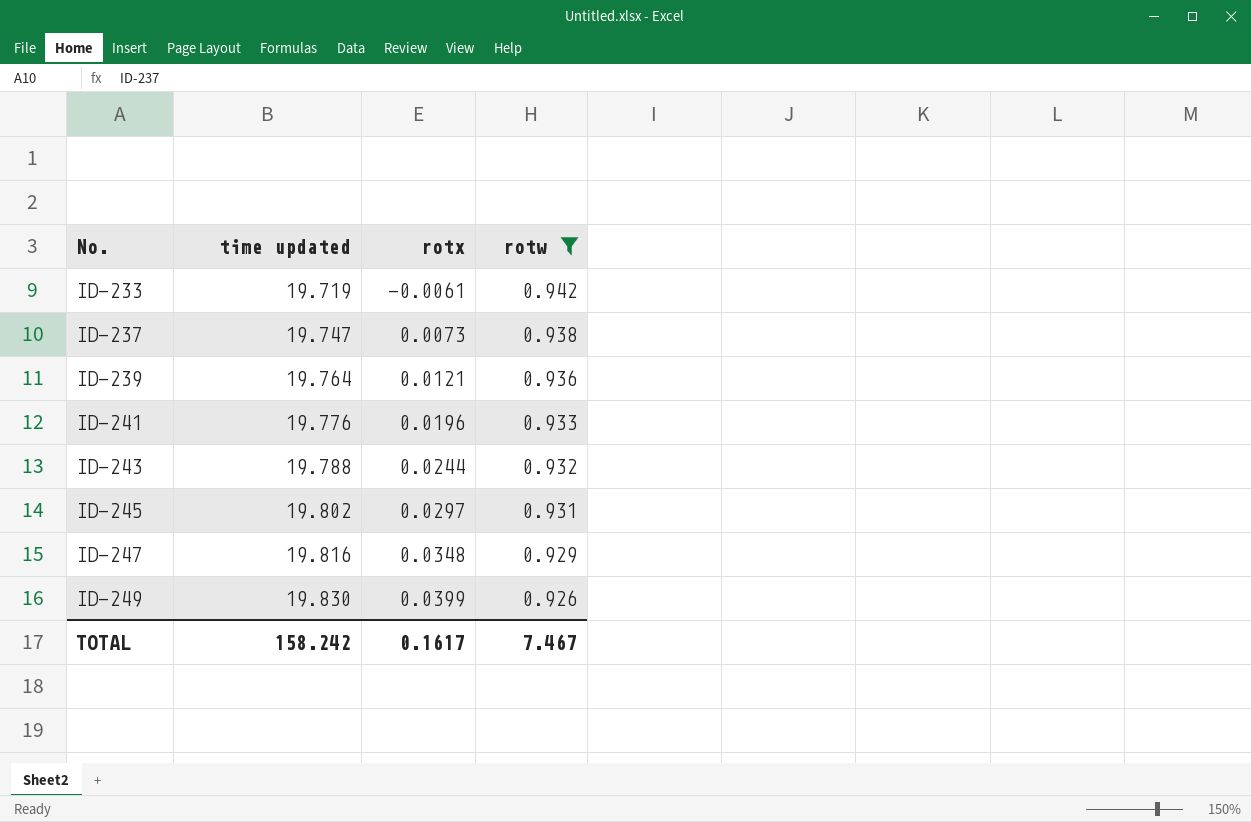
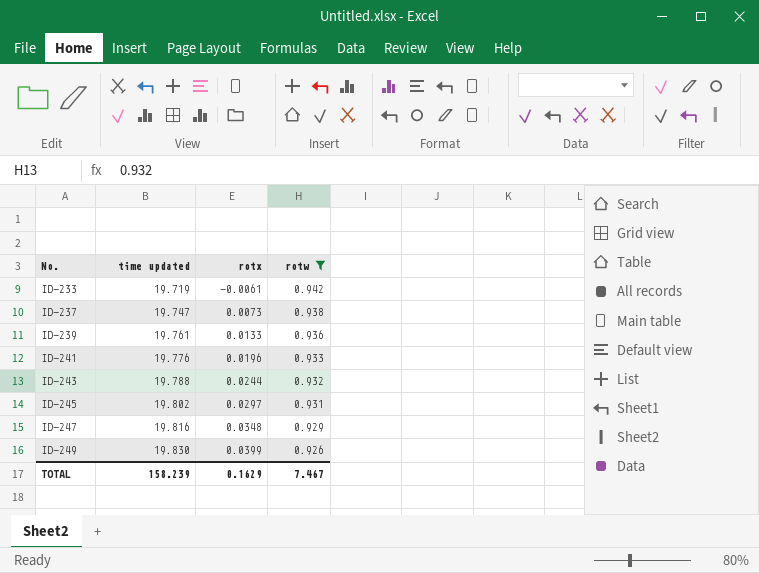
ID-239 | time updated: 19.764 -> 19.761
ID-239 | rotx: 0.0121 -> 0.0133
TOTAL | time updated: 158.242 -> 158.239
TOTAL | rotx: 0.1617 -> 0.1629

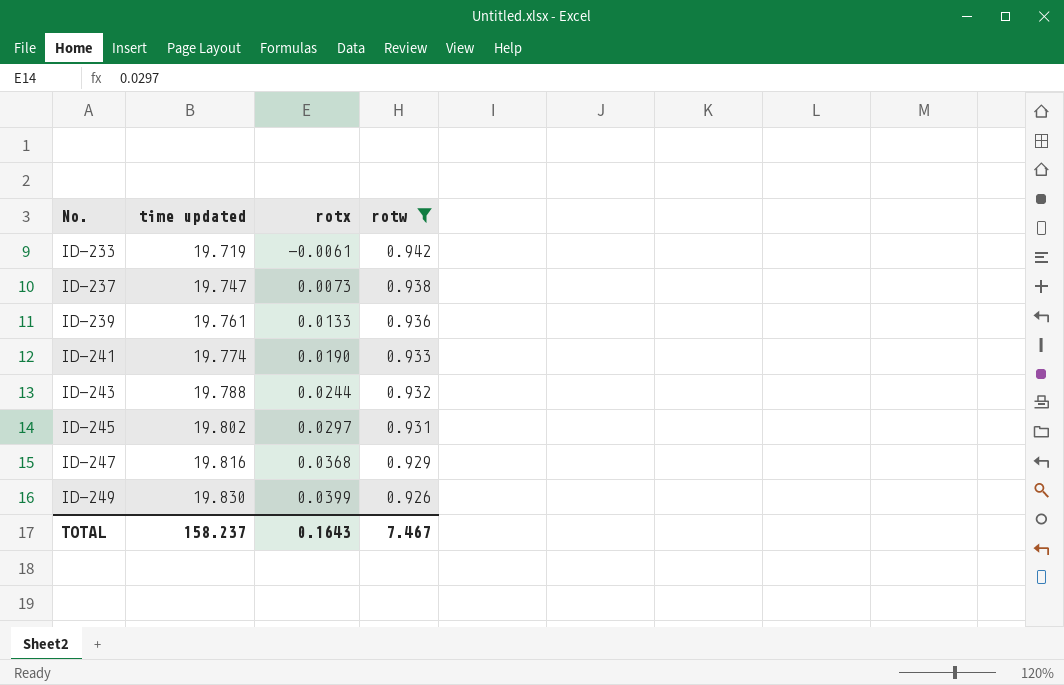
ID-241 | time updated: 19.776 -> 19.774
ID-241 | rotx: 0.0196 -> 0.0190
ID-247 | rotx: 0.0348 -> 0.0368
TOTAL | time updated: 158.239 -> 158.237
TOTAL | rotx: 0.1629 -> 0.1643

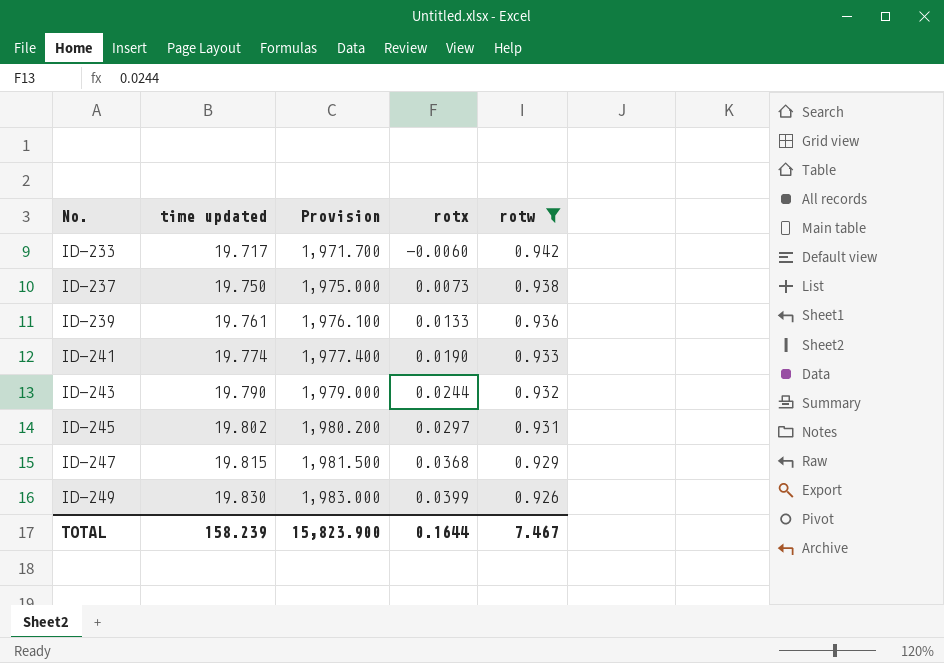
column Provision | formula: none -> [time updated] * 100
ID-233 | time updated: 19.719 -> 19.717
ID-233 | rotx: -0.0061 -> -0.0060
ID-237 | time updated: 19.747 -> 19.750
ID-243 | time updated: 19.788 -> 19.790
ID-247 | time updated: 19.816 -> 19.815
TOTAL | time updated: 158.237 -> 158.239
TOTAL | rotx: 0.1643 -> 0.1644

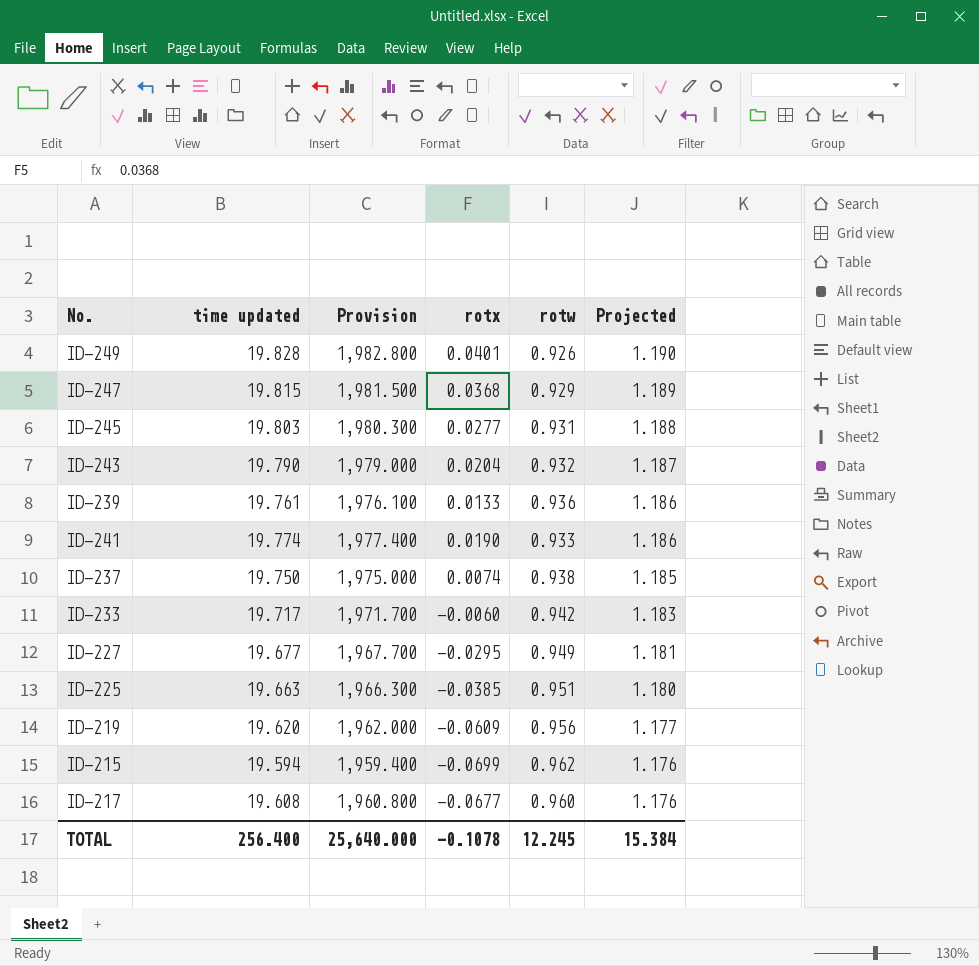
filter: rotw <= 0.942 -> none
row order: No. ascending -> Projected descending
column Projected | formula: none -> [time updated] * 0.06
ID-249 | time updated: 19.830 -> 19.828
ID-249 | Provision: 1,983.000 -> 1,982.800
ID-249 | rotx: 0.0399 -> 0.0401
ID-245 | time updated: 19.802 -> 19.803
ID-245 | Provision: 1,980.200 -> 1,980.300
ID-245 | rotx: 0.0297 -> 0.0277
ID-243 | rotx: 0.0244 -> 0.0204
ID-237 | rotx: 0.0073 -> 0.0074
TOTAL | time updated: 158.239 -> 256.400
TOTAL | Provision: 15,823.900 -> 25,640.000
TOTAL | rotx: 0.1644 -> -0.1078
TOTAL | rotw: 7.467 -> 12.245

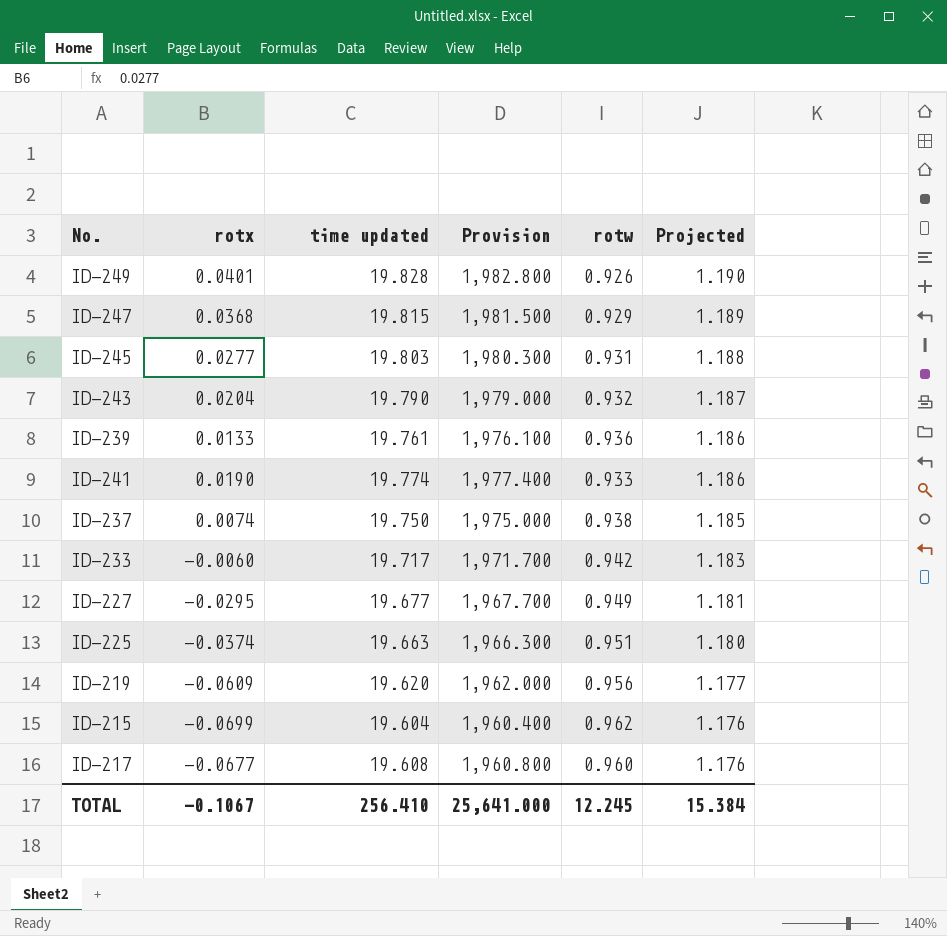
column rotx | position: 4 -> 2
ID-225 | rotx: -0.0385 -> -0.0374
ID-215 | time updated: 19.594 -> 19.604
ID-215 | Provision: 1,959.400 -> 1,960.400
TOTAL | rotx: -0.1078 -> -0.1067
TOTAL | time updated: 256.400 -> 256.410
TOTAL | Provision: 25,640.000 -> 25,641.000

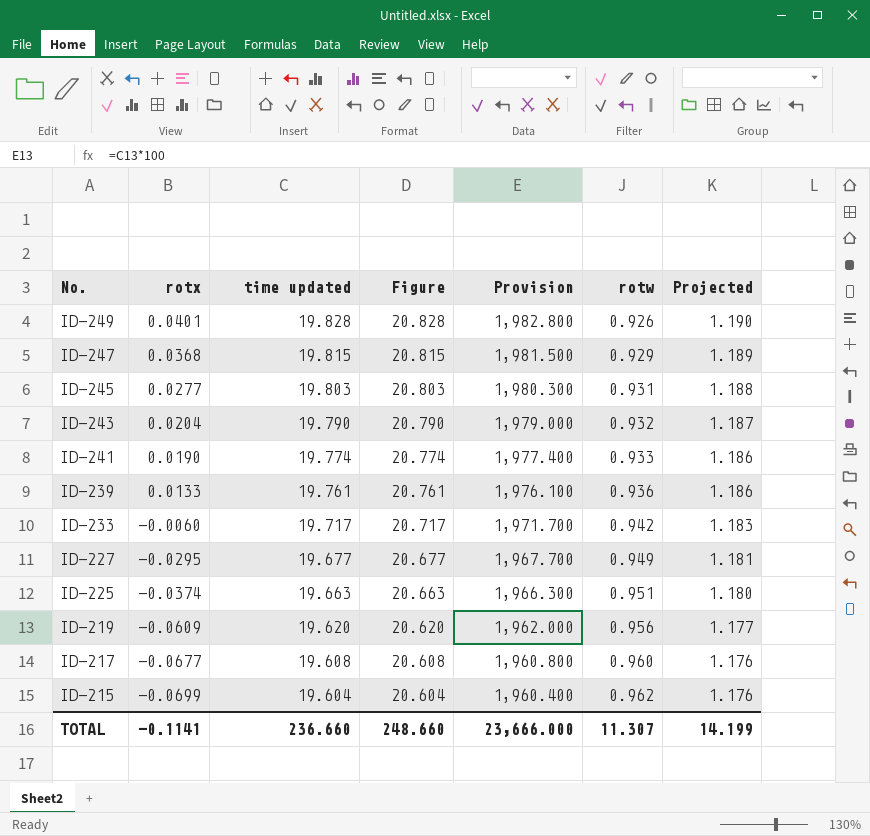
row order: Projected descending -> No. descending
column Figure | formula: none -> [time updated] + 1
row ID-237: 0.0074 | 19.750 | 1,975.000 | 0.938 | 1.185 -> none
TOTAL | rotx: -0.1067 -> -0.1141
TOTAL | time updated: 256.410 -> 236.660
TOTAL | Provision: 25,641.000 -> 23,666.000
TOTAL | rotw: 12.245 -> 11.307
TOTAL | Projected: 15.384 -> 14.199

